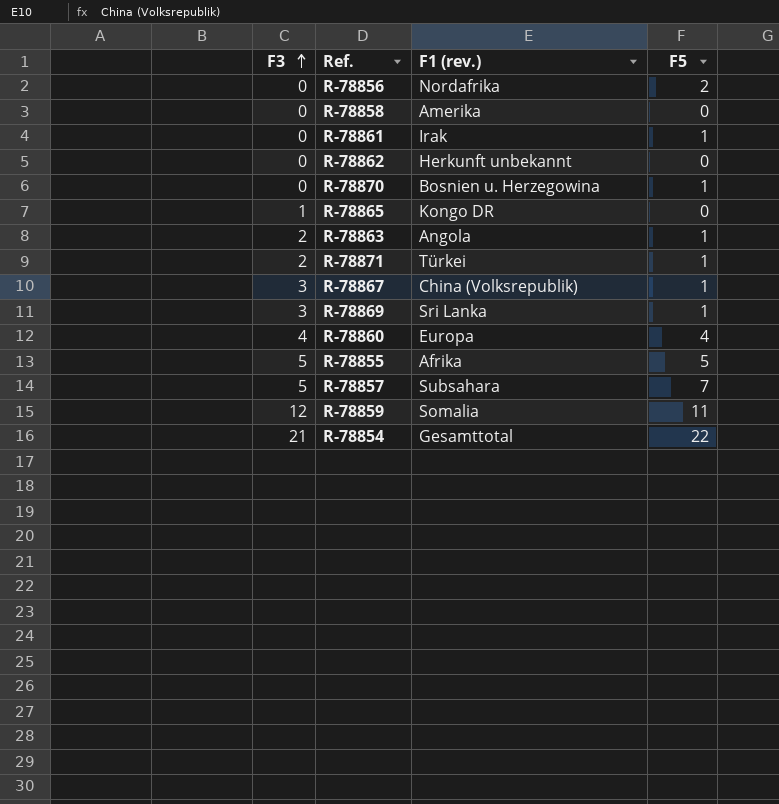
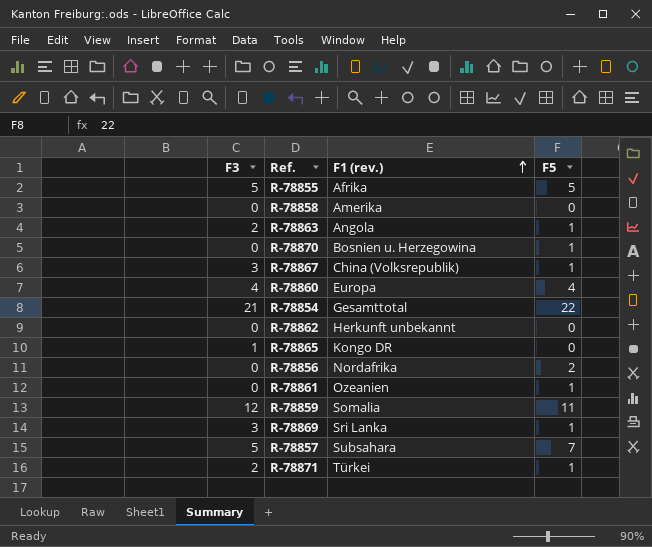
row order: F3 ascending -> F1 (rev.) ascending
R-78861 | F1 (rev.): Irak -> Ozeanien

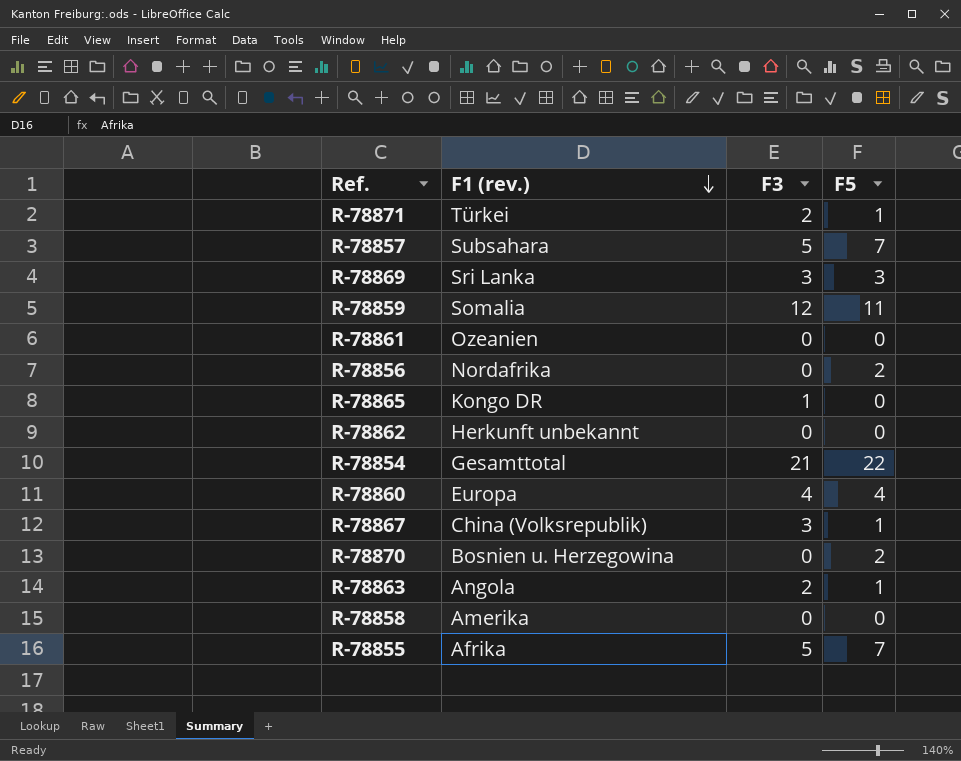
row order: F1 (rev.) ascending -> F1 (rev.) descending
column F3 | position: 1 -> 3
R-78869 | F5: 1 -> 3
R-78861 | F5: 1 -> 0
R-78870 | F5: 1 -> 2
R-78855 | F5: 5 -> 7

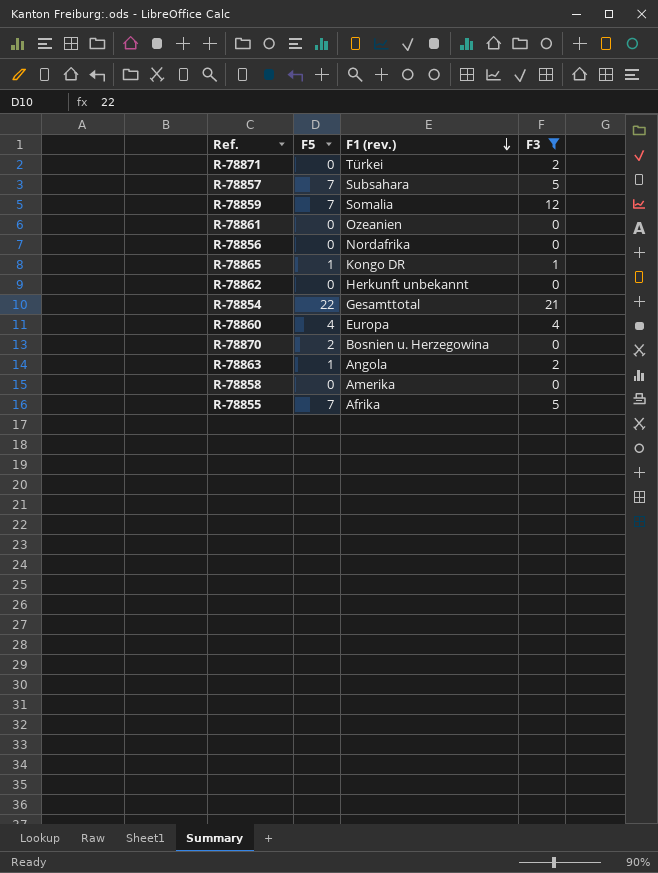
filter: none -> F3 != 3
column F5 | position: 4 -> 2
R-78871 | F5: 1 -> 0
R-78859 | F5: 11 -> 7
R-78856 | F5: 2 -> 0
R-78865 | F5: 0 -> 1

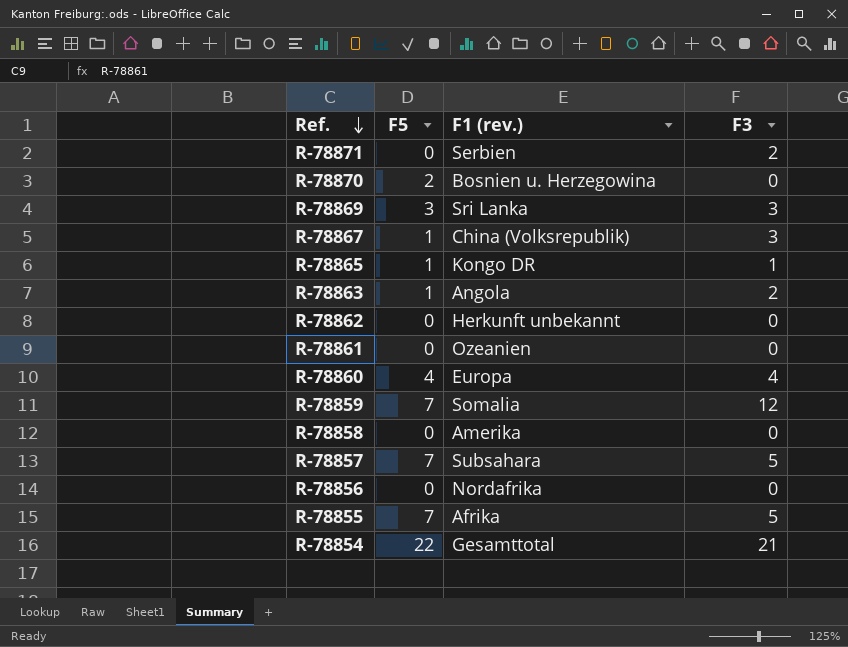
filter: F3 != 3 -> none
row order: F1 (rev.) descending -> Ref. descending
R-78871 | F1 (rev.): Türkei -> Serbien

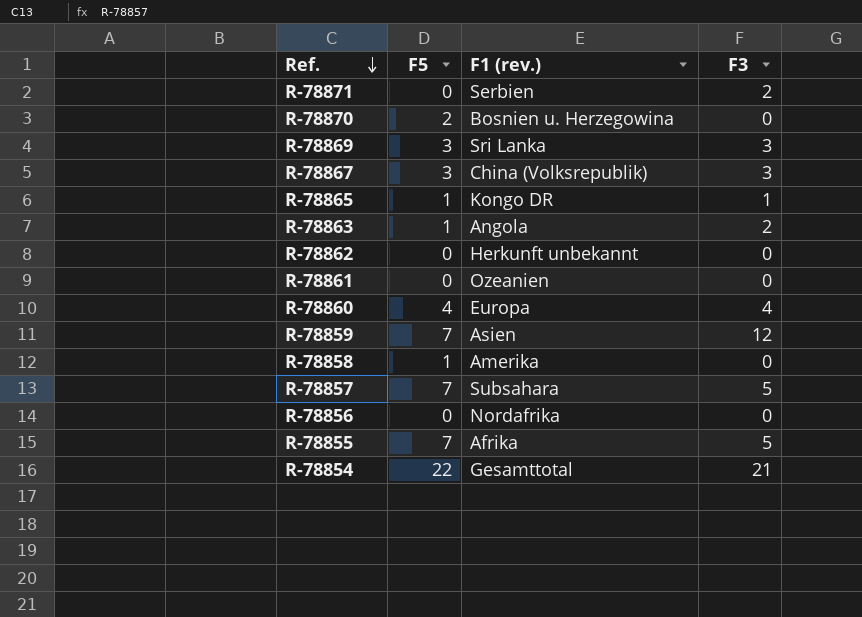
R-78867 | F5: 1 -> 3
R-78859 | F1 (rev.): Somalia -> Asien
R-78858 | F5: 0 -> 1

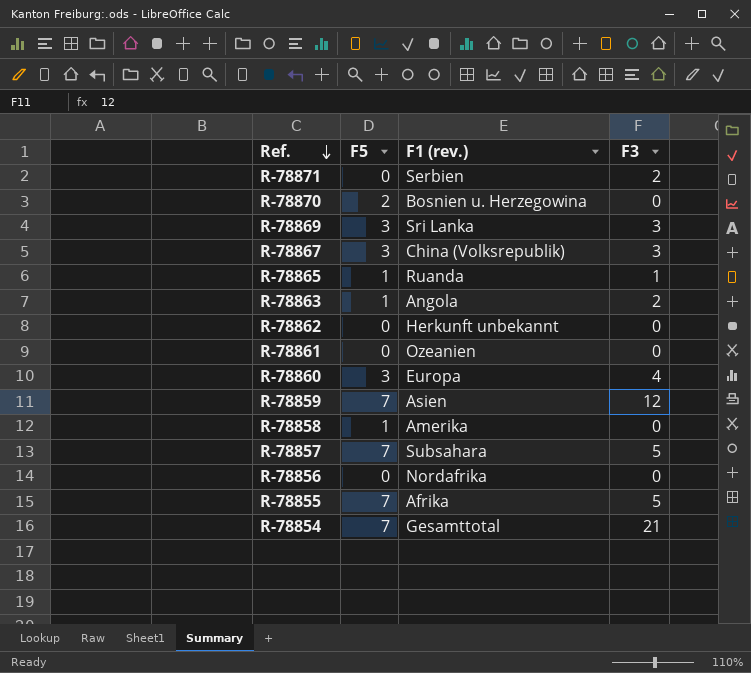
R-78865 | F1 (rev.): Kongo DR -> Ruanda
R-78860 | F5: 4 -> 3
R-78854 | F5: 22 -> 7

